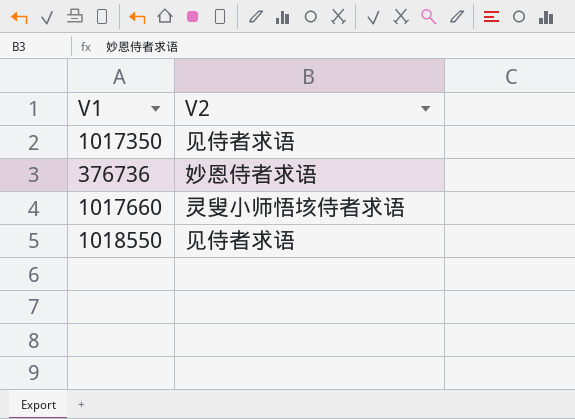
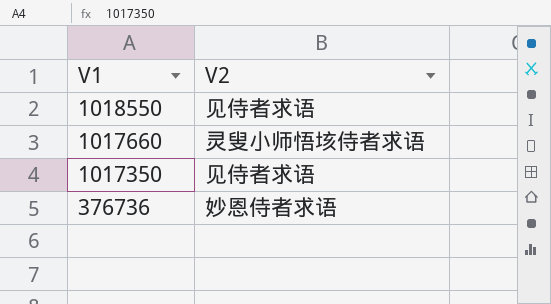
row order: none -> V1 descending

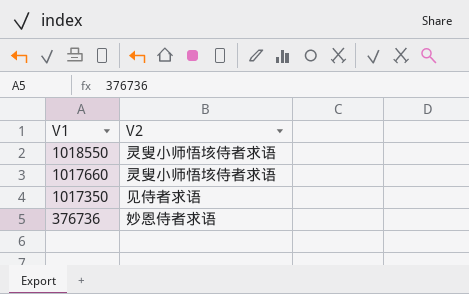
1018550 | V2: 见侍者求语 -> 灵叟小师悟垓侍者求语

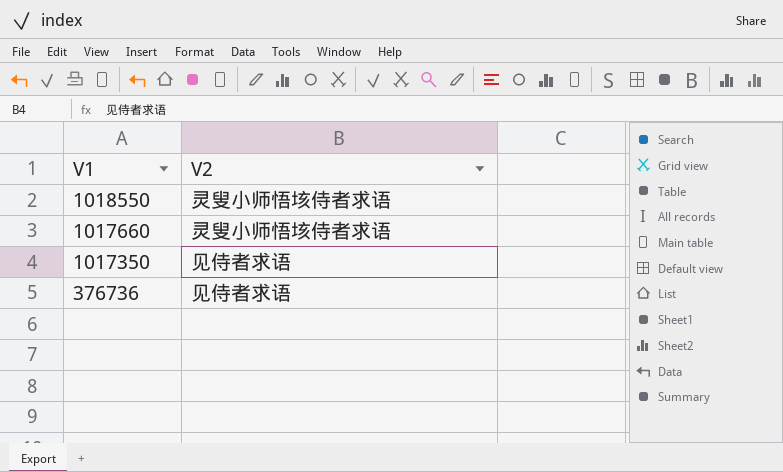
376736 | V2: 妙恩侍者求语 -> 见侍者求语

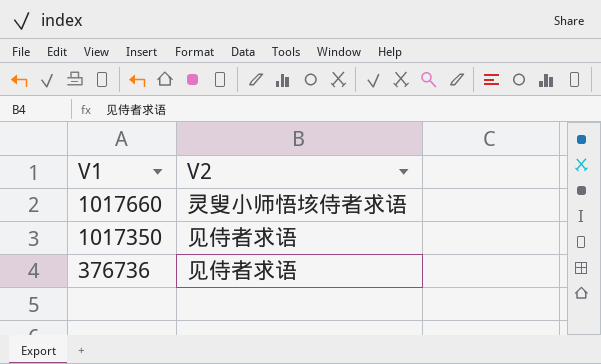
row 1018550: 灵叟小师悟垓侍者求语 -> none

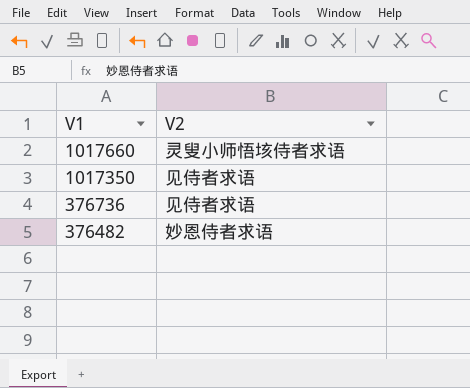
row 376482: none -> 妙恩侍者求语

